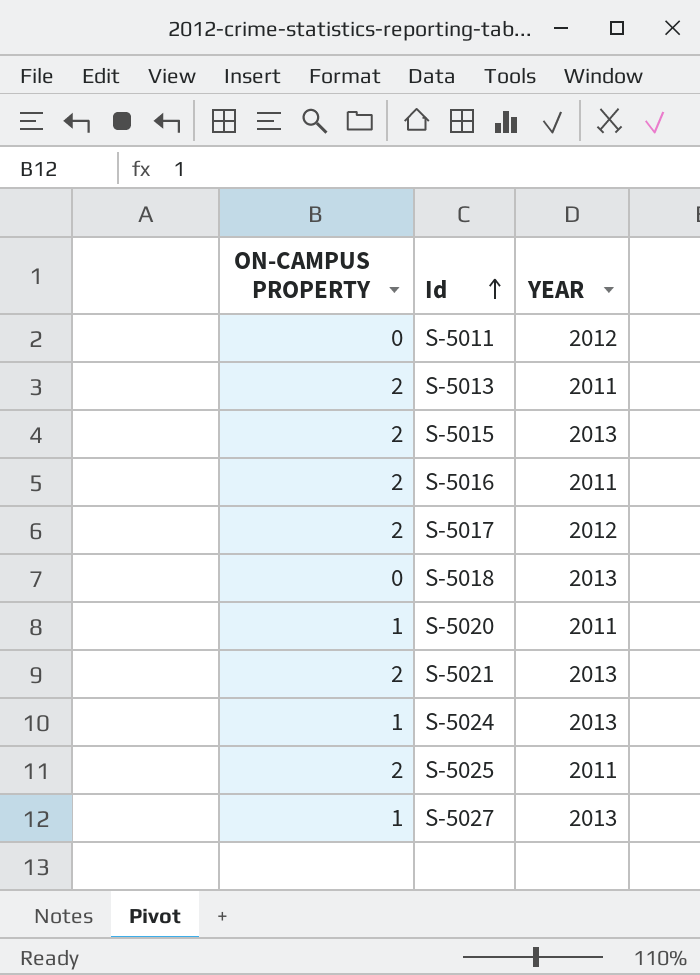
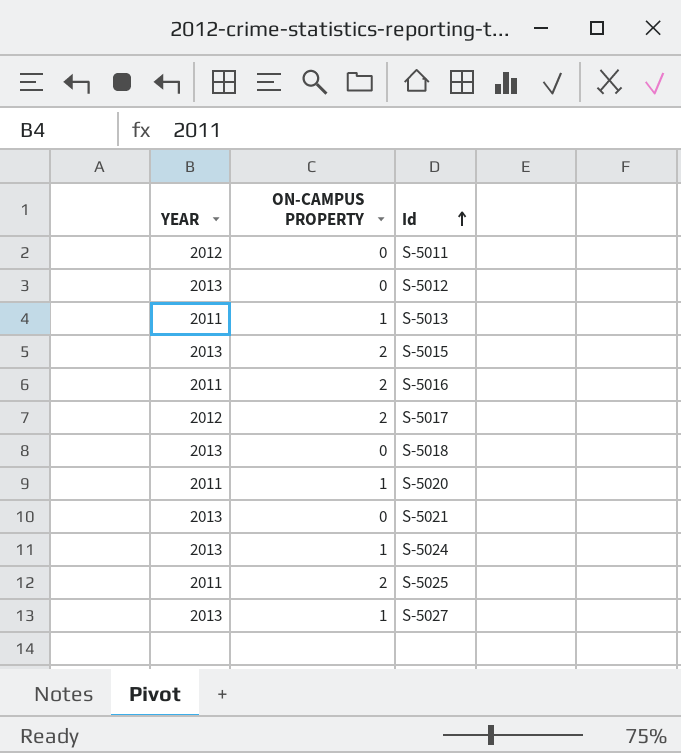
column YEAR | position: 3 -> 1
row S-5012: none -> 2013 | 0
S-5013 | ON-CAMPUS PROPERTY: 2 -> 1
S-5021 | ON-CAMPUS PROPERTY: 2 -> 0

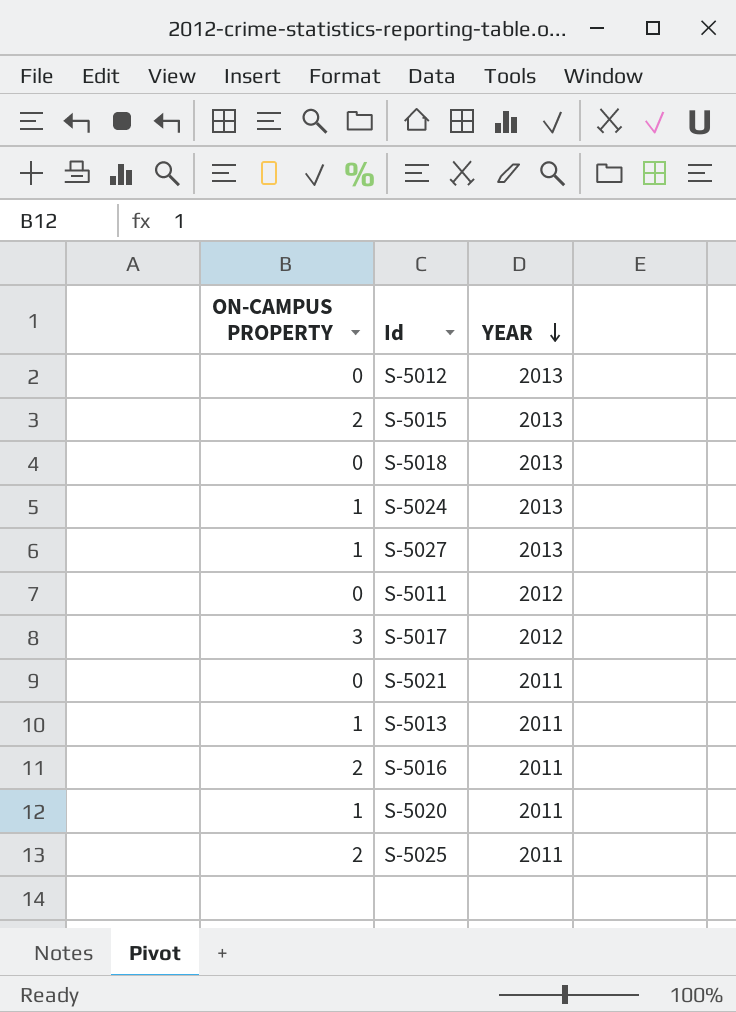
row order: Id ascending -> YEAR descending
column YEAR | position: 1 -> 3
S-5017 | ON-CAMPUS PROPERTY: 2 -> 3
S-5021 | YEAR: 2013 -> 2011

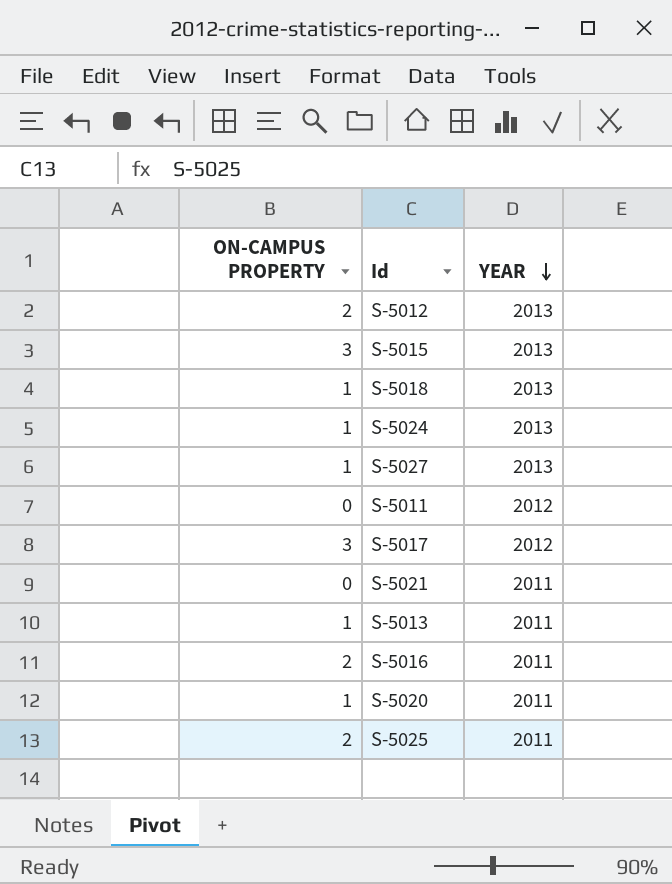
S-5012 | ON-CAMPUS PROPERTY: 0 -> 2
S-5015 | ON-CAMPUS PROPERTY: 2 -> 3
S-5018 | ON-CAMPUS PROPERTY: 0 -> 1

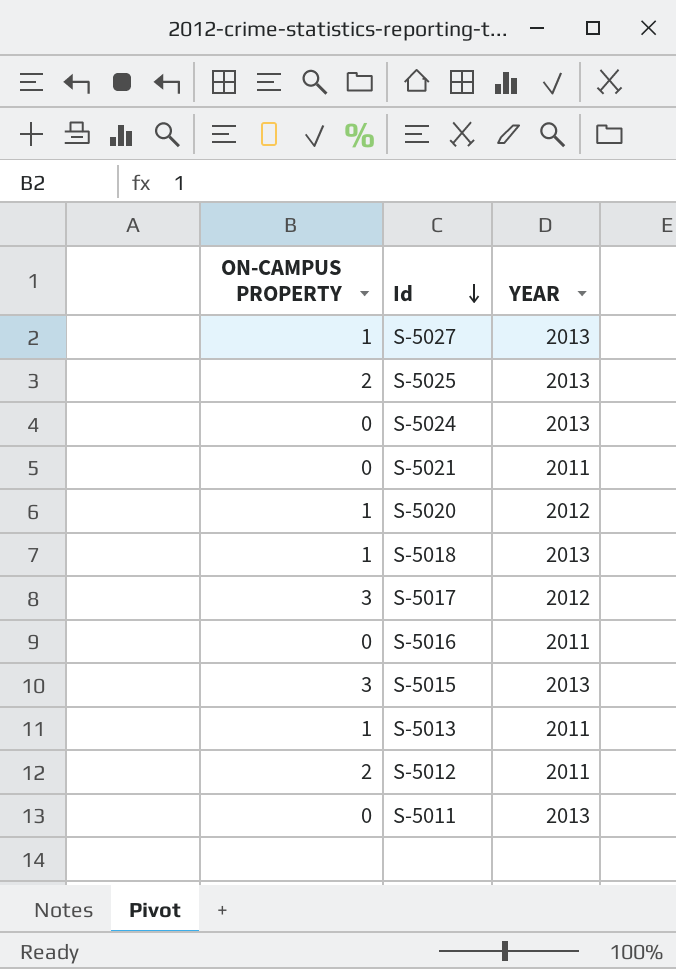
row order: YEAR descending -> Id descending
S-5025 | YEAR: 2011 -> 2013
S-5024 | ON-CAMPUS PROPERTY: 1 -> 0
S-5020 | YEAR: 2011 -> 2012
S-5016 | ON-CAMPUS PROPERTY: 2 -> 0
S-5012 | YEAR: 2013 -> 2011
S-5011 | YEAR: 2012 -> 2013

